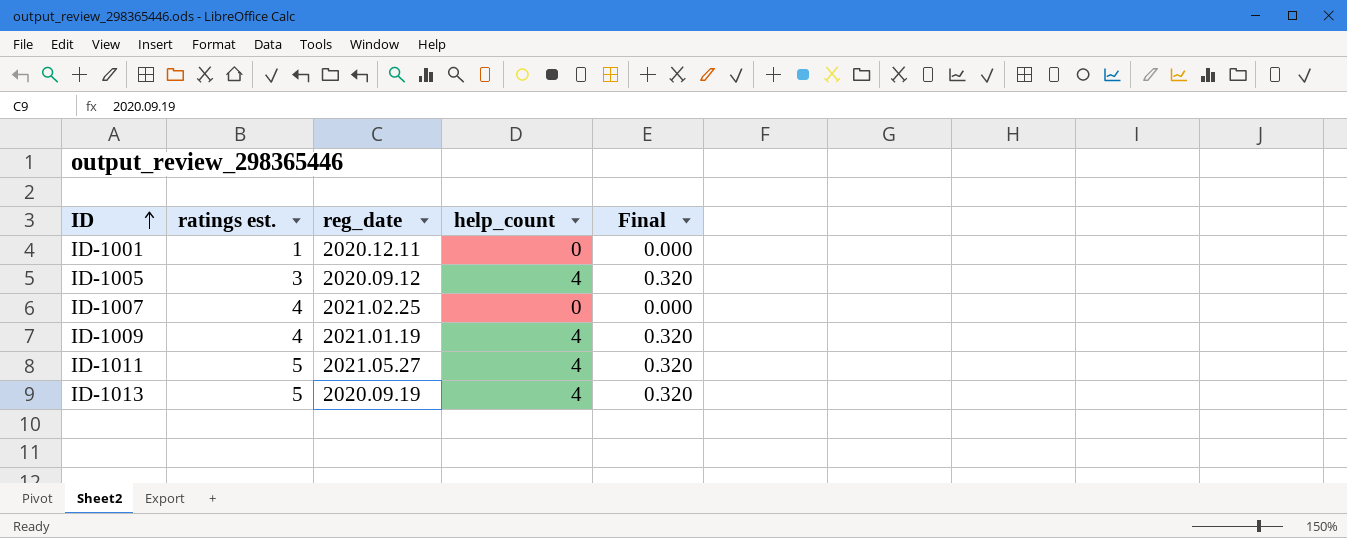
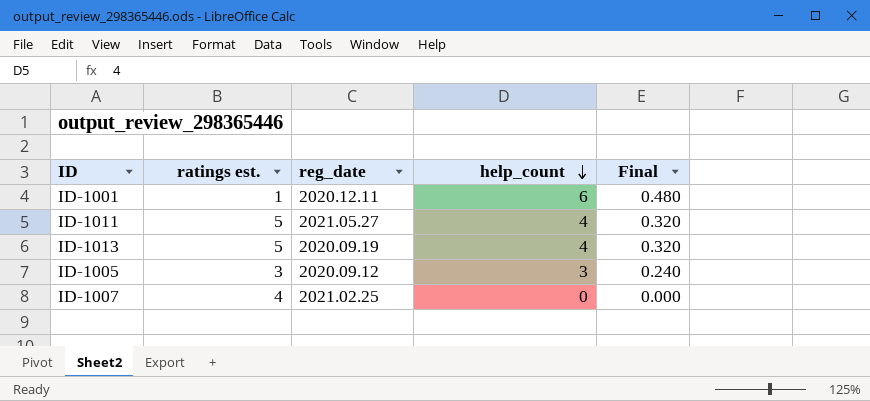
row order: ID ascending -> help_count descending
row ID-1009: 4 | 2021.01.19 | 4 | 0.320 -> none
ID-1001 | help_count: 0 -> 6
ID-1001 | Final: 0.000 -> 0.480
ID-1005 | help_count: 4 -> 3
ID-1005 | Final: 0.320 -> 0.240

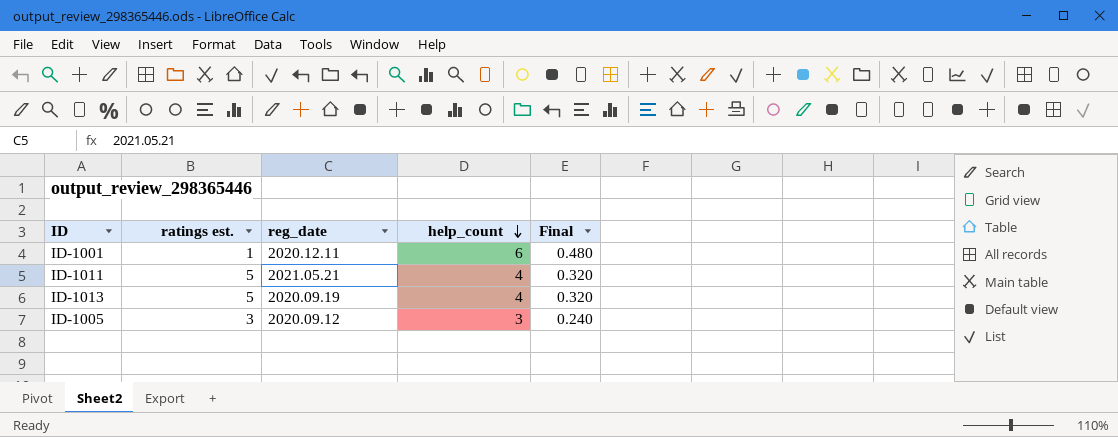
row ID-1007: 4 | 2021.02.25 | 0 | 0.000 -> none
ID-1011 | reg_date: 2021.05.27 -> 2021.05.21

